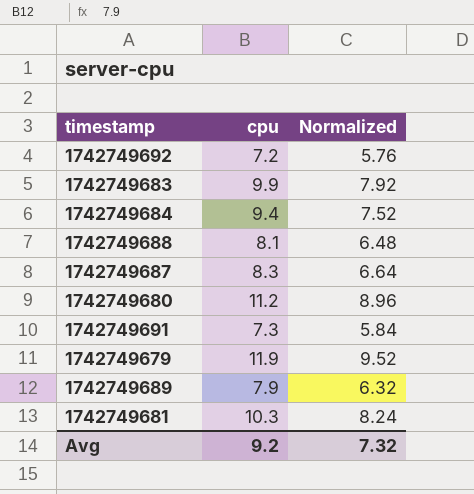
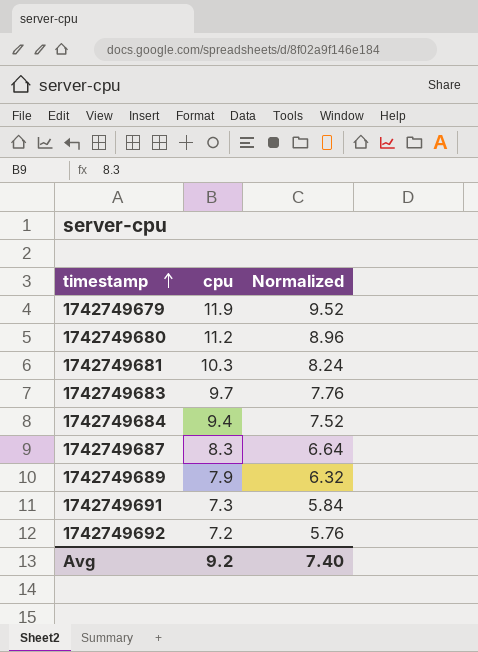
row order: none -> timestamp ascending
row 1742749688: 8.1 | 6.48 -> none
1742749683 | cpu: 9.9 -> 9.7
1742749683 | Normalized: 7.92 -> 7.76
Avg | Normalized: 7.32 -> 7.40

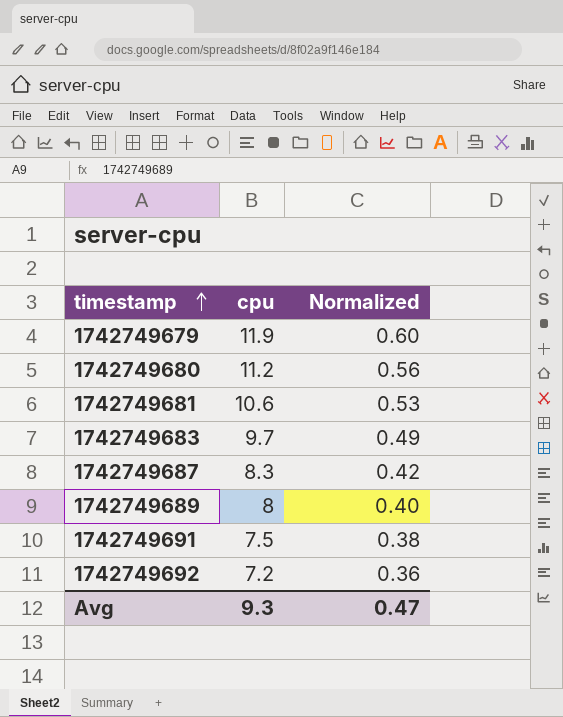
column Normalized | formula: [cpu] * 0.8 -> [cpu] * 0.05
row 1742749684: 9.4 | 7.52 -> none
1742749681 | cpu: 10.3 -> 10.6
1742749689 | cpu: 7.9 -> 8
1742749691 | cpu: 7.3 -> 7.5
Avg | cpu: 9.2 -> 9.3
Avg | Normalized: 7.40 -> 0.47

